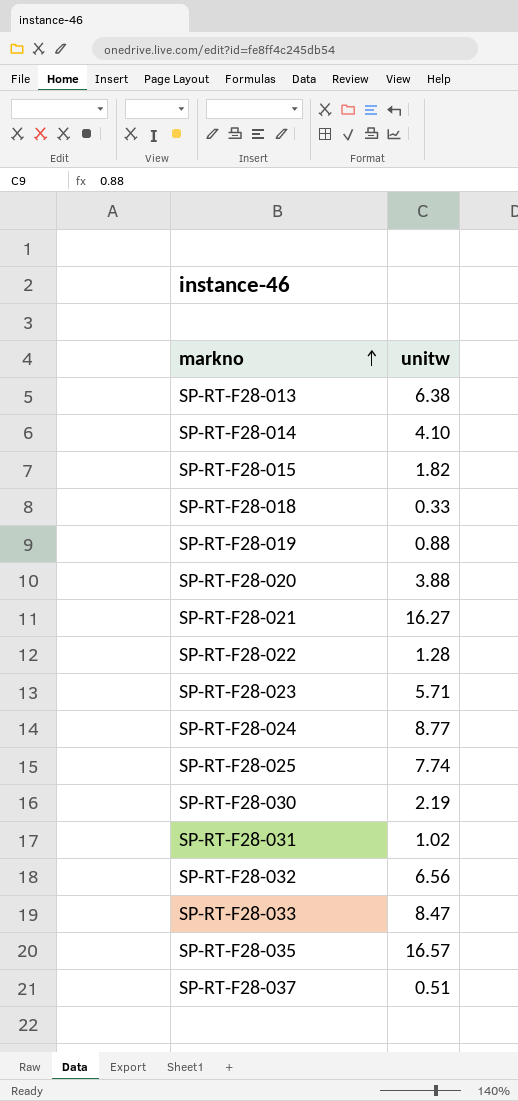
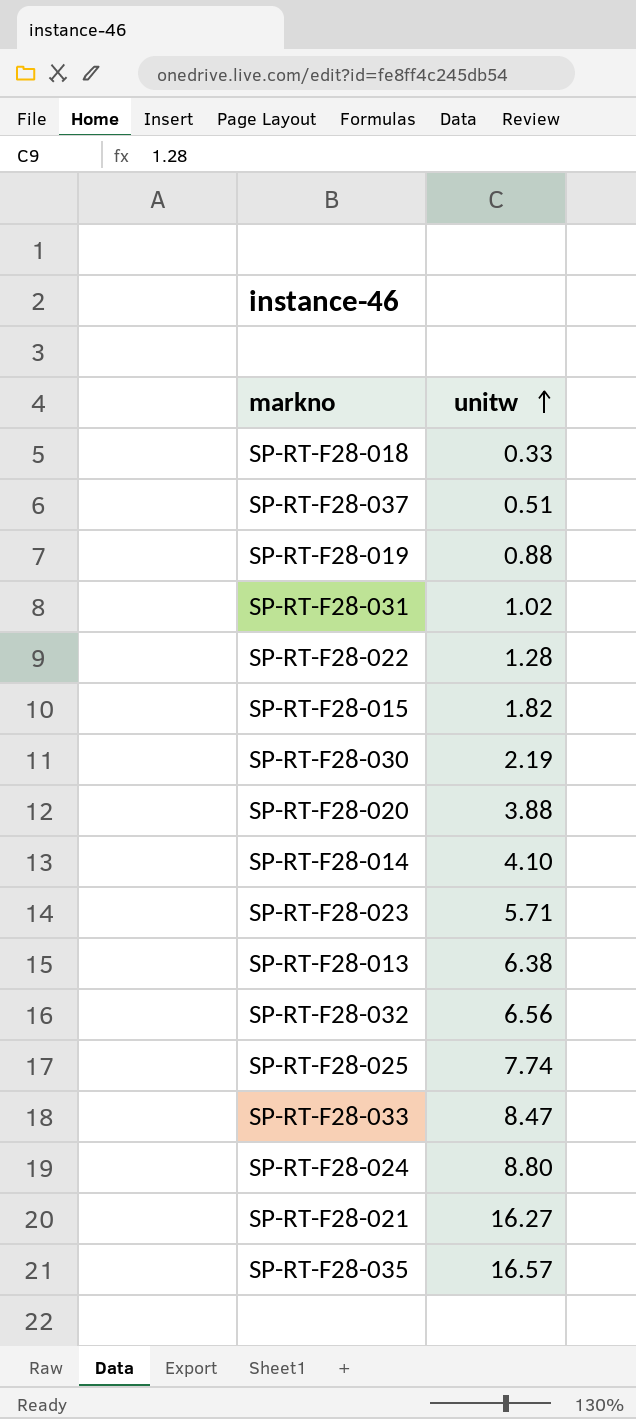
row order: markno ascending -> unitw ascending
SP-RT-F28-024 | unitw: 8.77 -> 8.80

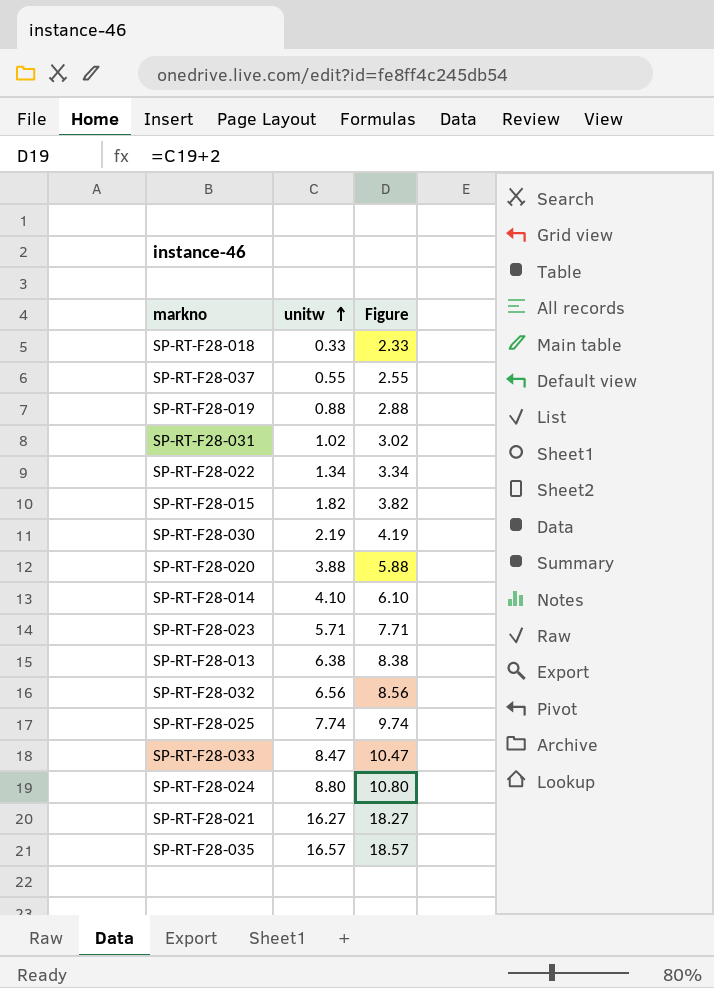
column Figure | formula: none -> [unitw] + 2
SP-RT-F28-037 | unitw: 0.51 -> 0.55
SP-RT-F28-022 | unitw: 1.28 -> 1.34

